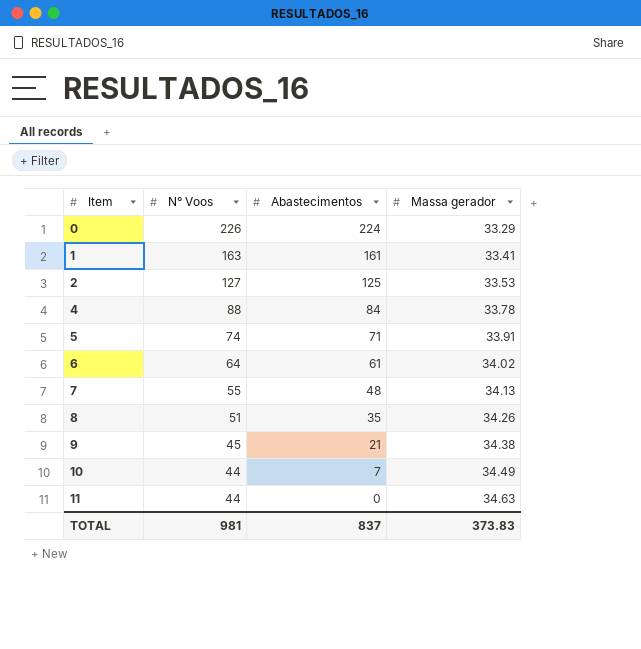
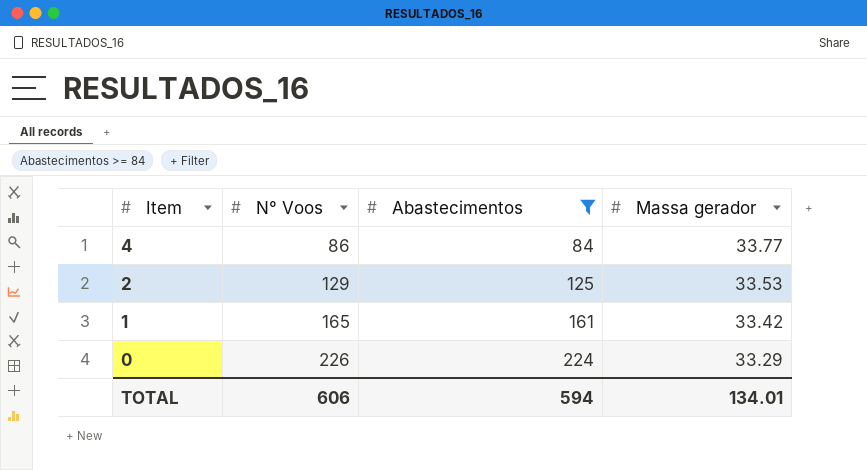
filter: none -> Abastecimentos >= 84
row order: Item ascending -> Item descending
4 | N° Voos: 88 -> 86
4 | Massa gerador: 33.78 -> 33.77
2 | N° Voos: 127 -> 129
1 | N° Voos: 163 -> 165
1 | Massa gerador: 33.41 -> 33.42
TOTAL | N° Voos: 981 -> 606
TOTAL | Abastecimentos: 837 -> 594
TOTAL | Massa gerador: 373.83 -> 134.01

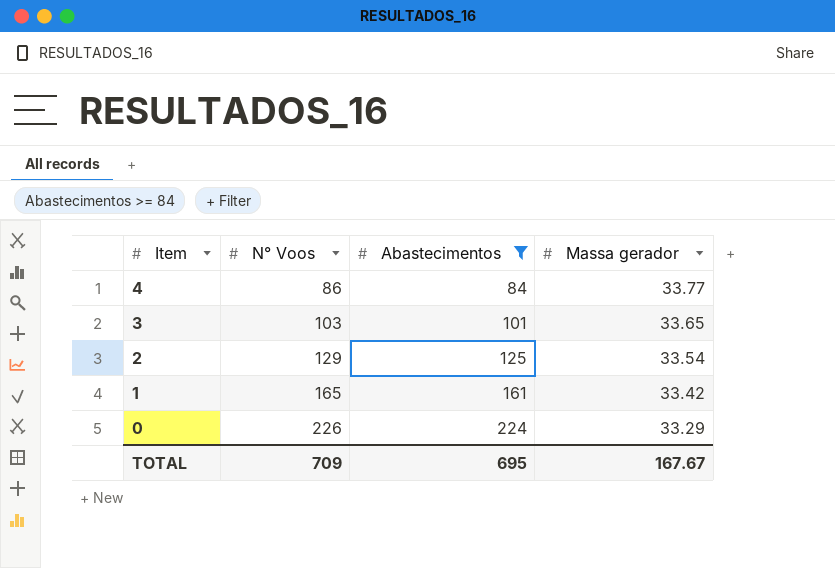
row 3: none -> 103 | 101 | 33.65
2 | Massa gerador: 33.53 -> 33.54
TOTAL | N° Voos: 606 -> 709
TOTAL | Abastecimentos: 594 -> 695
TOTAL | Massa gerador: 134.01 -> 167.67

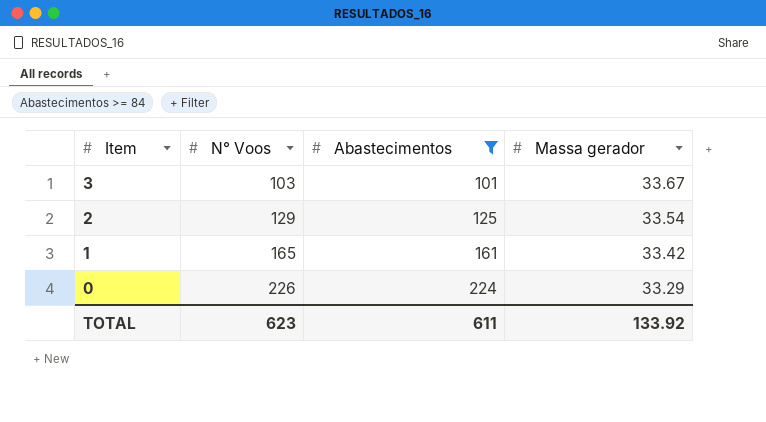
row 4: 86 | 84 | 33.77 -> none
3 | Massa gerador: 33.65 -> 33.67
TOTAL | N° Voos: 709 -> 623
TOTAL | Abastecimentos: 695 -> 611
TOTAL | Massa gerador: 167.67 -> 133.92

